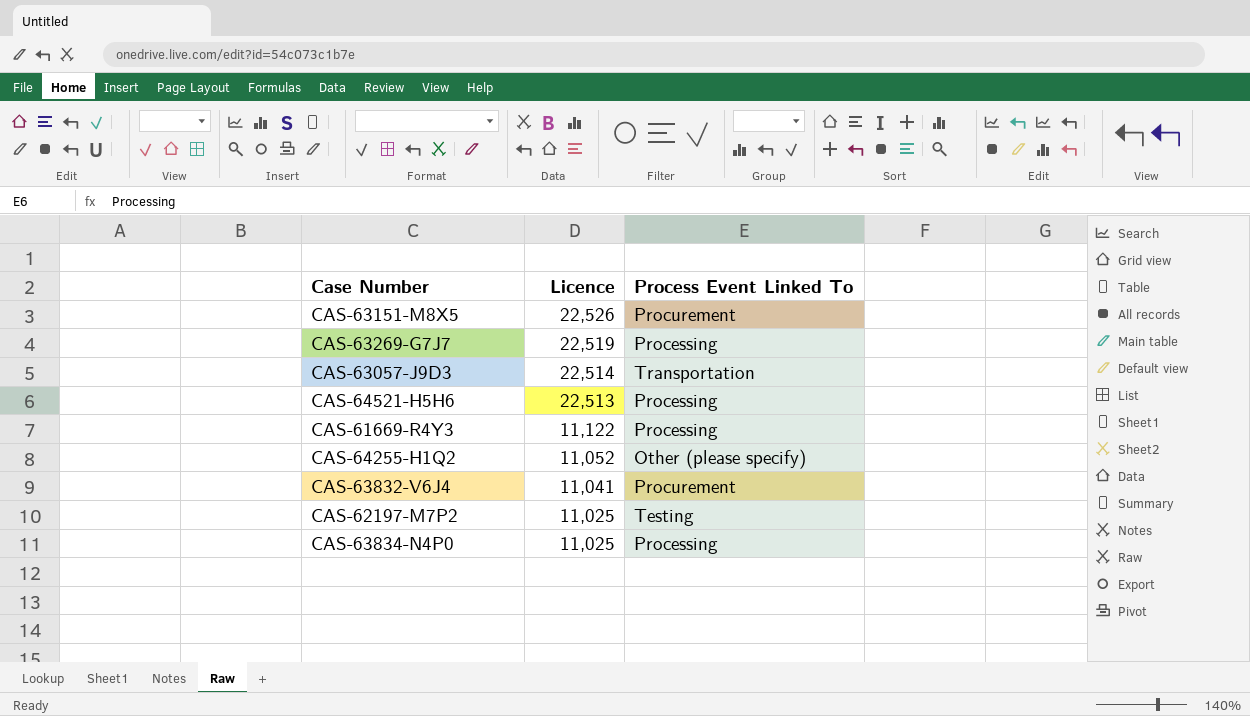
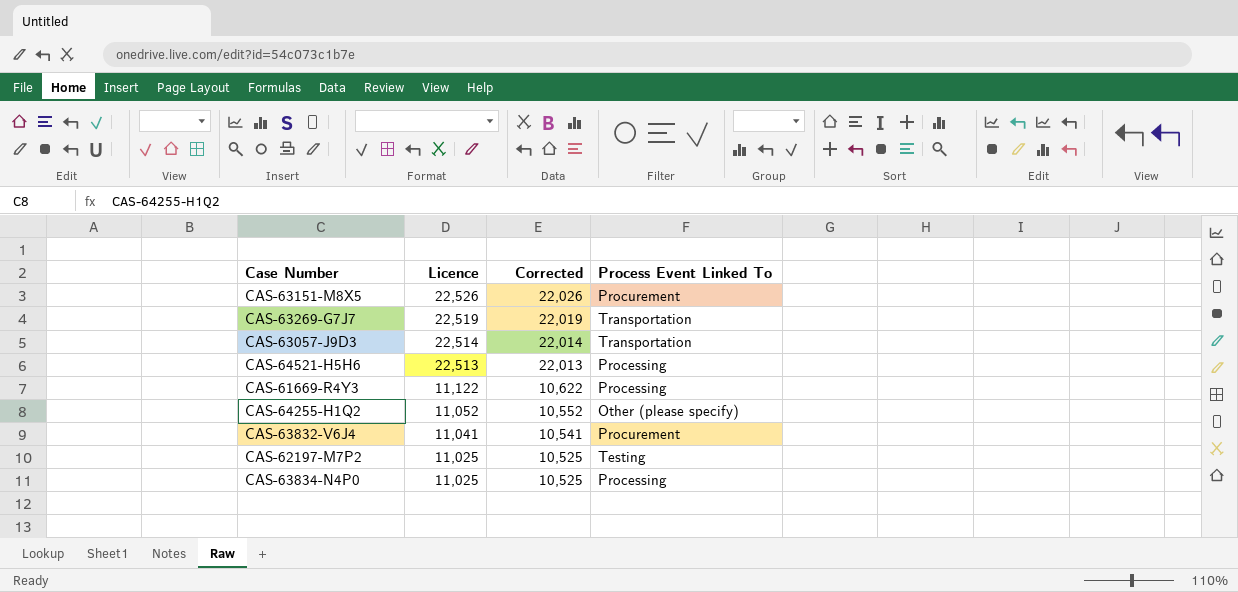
column Corrected | formula: none -> [Licence] - 500
CAS-63269-G7J7 | Process Event Linked To: Processing -> Transportation

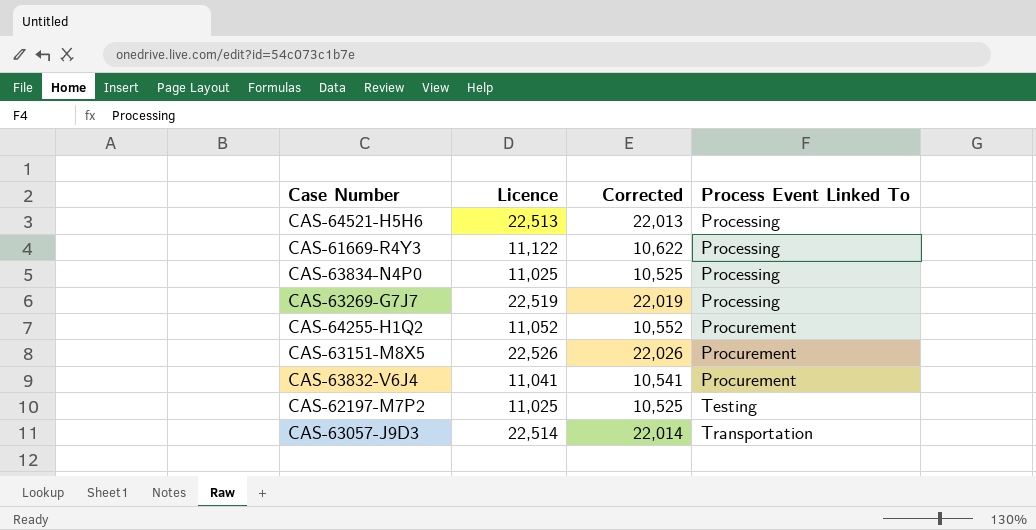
row order: Licence descending -> Process Event Linked To ascending
CAS-63269-G7J7 | Process Event Linked To: Transportation -> Processing
CAS-64255-H1Q2 | Process Event Linked To: Other (please specify) -> Procurement

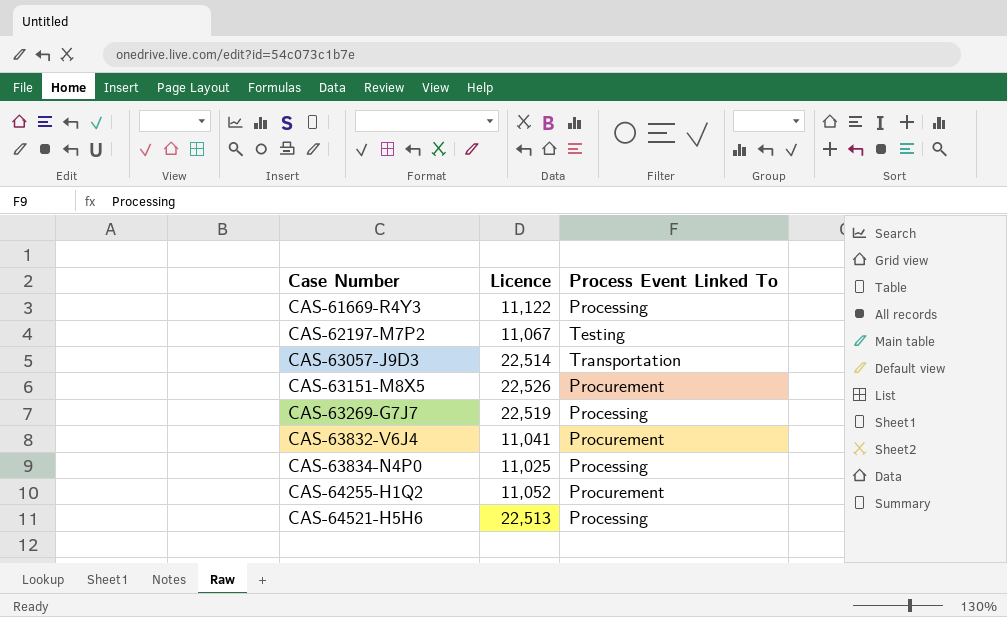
row order: Process Event Linked To ascending -> Case Number ascending
column Corrected | formula: [Licence] - 500 -> none
CAS-62197-M7P2 | Licence: 11,025 -> 11,067

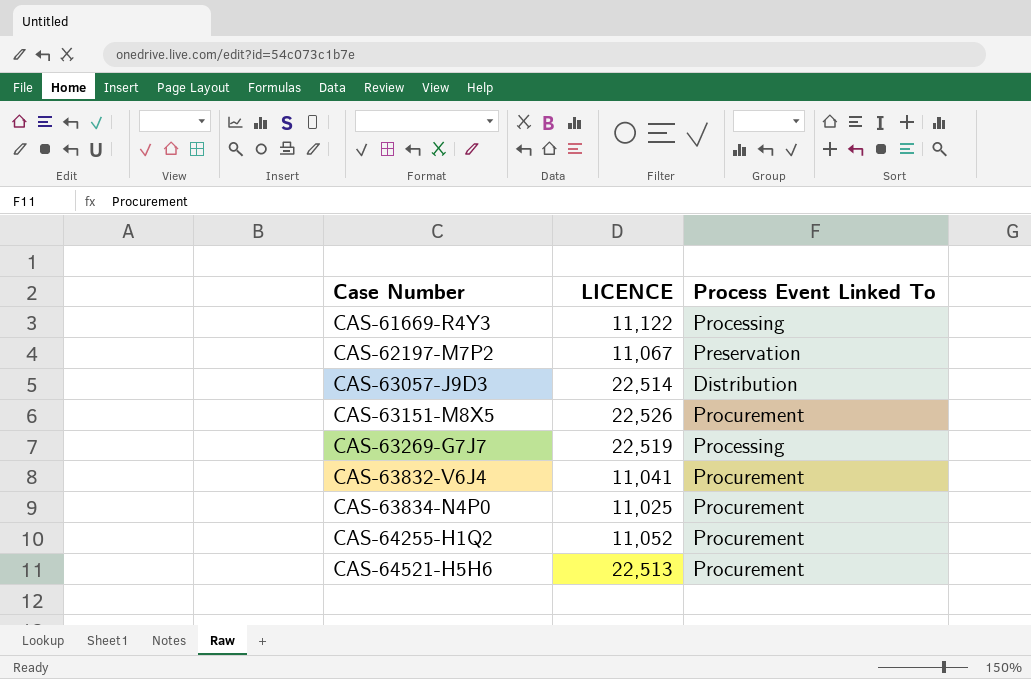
column name: Licence -> LICENCE
CAS-62197-M7P2 | Process Event Linked To: Testing -> Preservation
CAS-63057-J9D3 | Process Event Linked To: Transportation -> Distribution
CAS-63834-N4P0 | Process Event Linked To: Processing -> Procurement
CAS-64521-H5H6 | Process Event Linked To: Processing -> Procurement

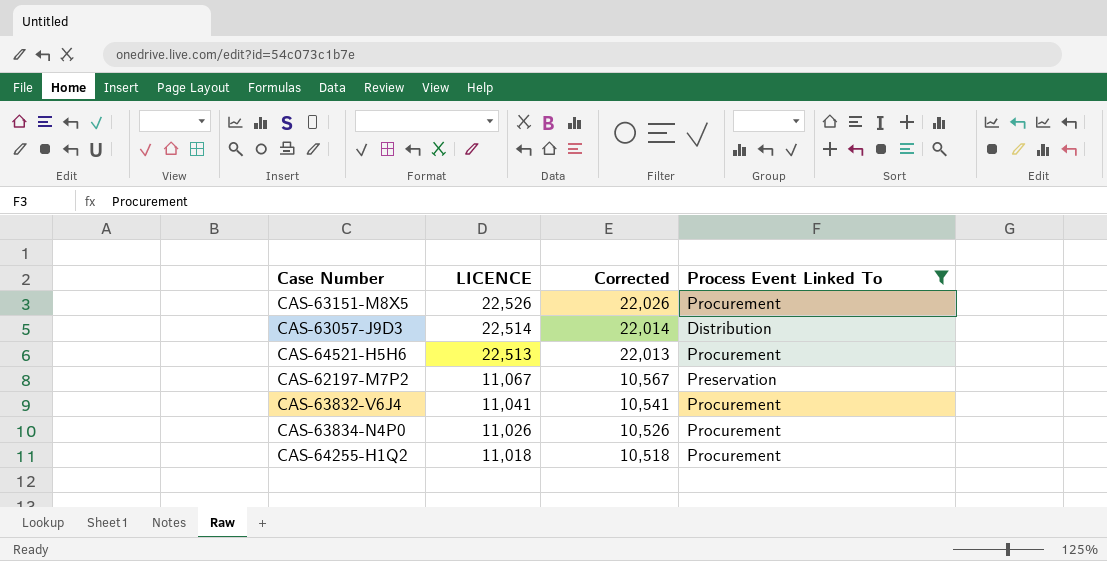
filter: none -> Process Event Linked To != Processing
row order: Case Number ascending -> LICENCE descending
column Corrected | formula: none -> [LICENCE] - 500
CAS-63834-N4P0 | LICENCE: 11,025 -> 11,026
CAS-64255-H1Q2 | LICENCE: 11,052 -> 11,018

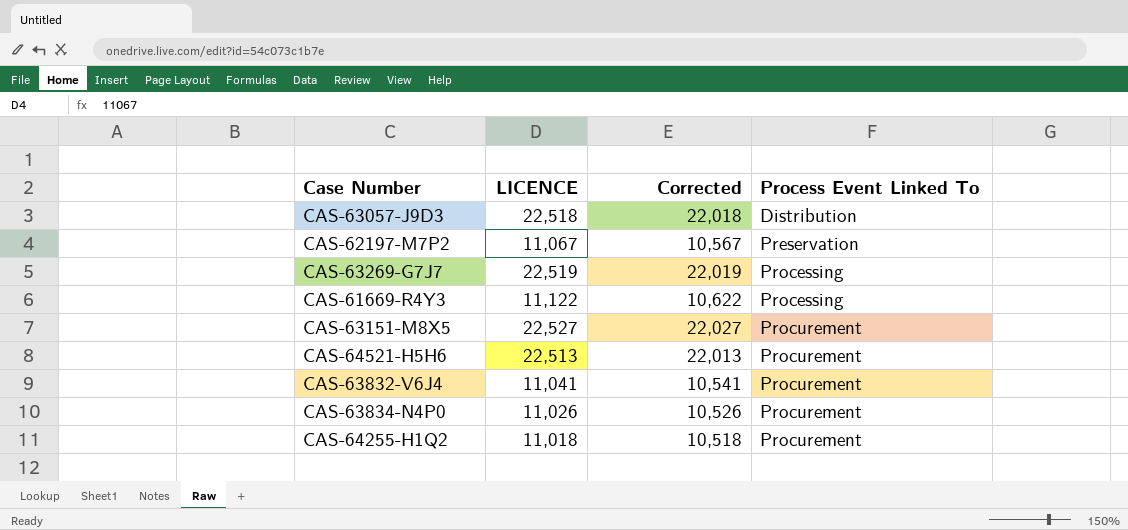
filter: Process Event Linked To != Processing -> none
row order: LICENCE descending -> Process Event Linked To ascending
CAS-63057-J9D3 | LICENCE: 22,514 -> 22,518
CAS-63057-J9D3 | Corrected: 22,014 -> 22,018
CAS-63151-M8X5 | LICENCE: 22,526 -> 22,527
CAS-63151-M8X5 | Corrected: 22,026 -> 22,027

